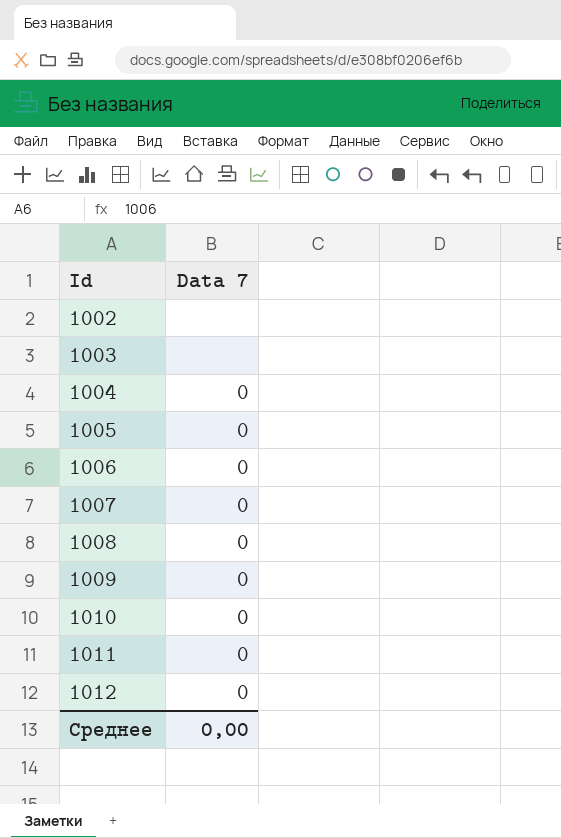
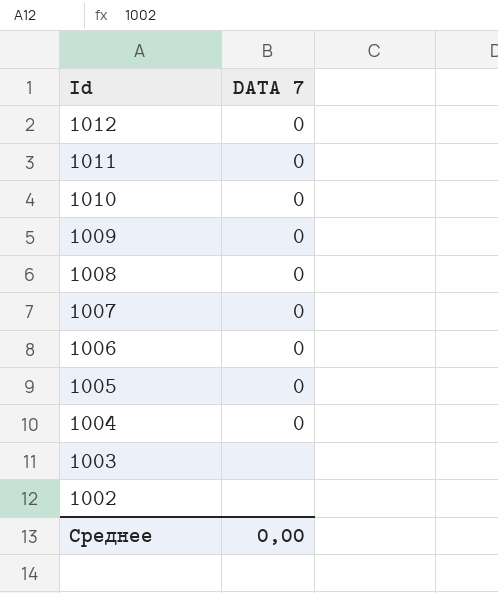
row order: Id ascending -> Id descending
column name: Data 7 -> DATA 7

